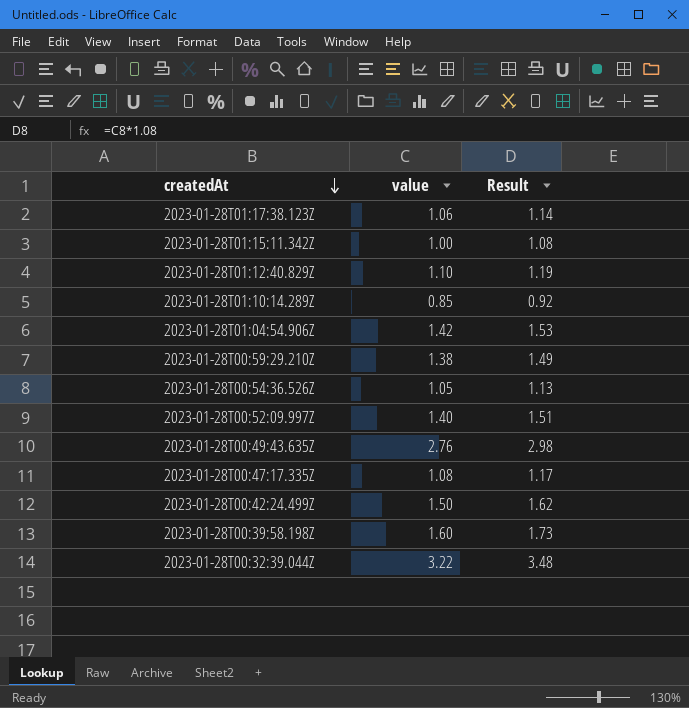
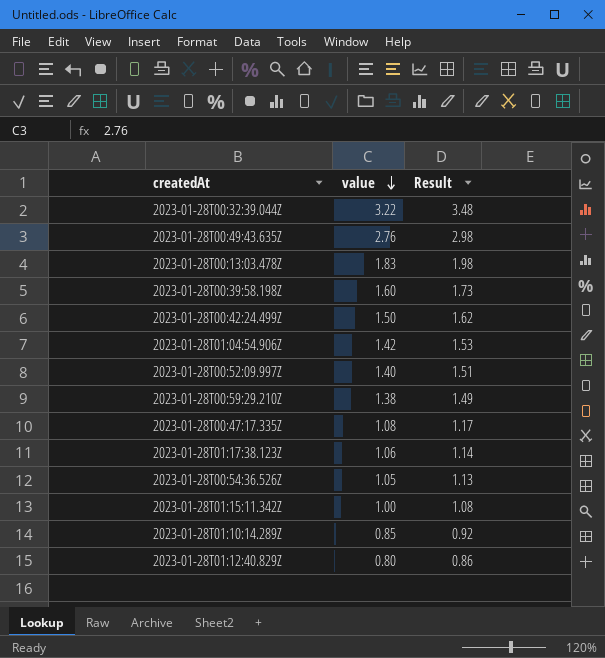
row order: createdAt descending -> value descending
row 2023-01-28T00:13:03.478Z: none -> 1.83 | 1.98
2023-01-28T01:12:40.829Z | value: 1.10 -> 0.80
2023-01-28T01:12:40.829Z | Result: 1.19 -> 0.86

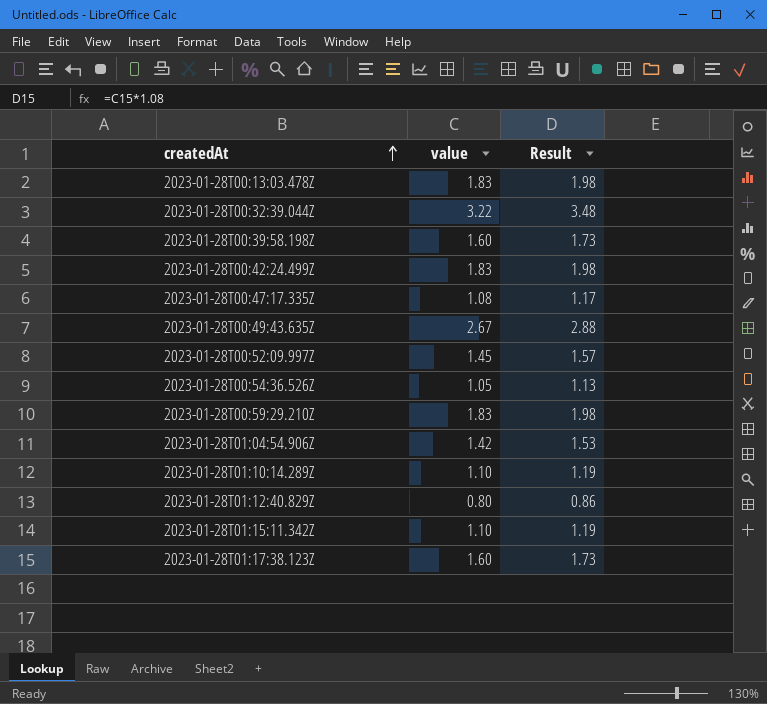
row order: value descending -> createdAt ascending
2023-01-28T00:42:24.499Z | value: 1.50 -> 1.83
2023-01-28T00:42:24.499Z | Result: 1.62 -> 1.98
2023-01-28T00:49:43.635Z | value: 2.76 -> 2.67
2023-01-28T00:49:43.635Z | Result: 2.98 -> 2.88
2023-01-28T00:52:09.997Z | value: 1.40 -> 1.45
2023-01-28T00:52:09.997Z | Result: 1.51 -> 1.57
2023-01-28T00:59:29.210Z | value: 1.38 -> 1.83
2023-01-28T00:59:29.210Z | Result: 1.49 -> 1.98
2023-01-28T01:10:14.289Z | value: 0.85 -> 1.10
2023-01-28T01:10:14.289Z | Result: 0.92 -> 1.19
2023-01-28T01:15:11.342Z | value: 1.00 -> 1.10
2023-01-28T01:15:11.342Z | Result: 1.08 -> 1.19
2023-01-28T01:17:38.123Z | value: 1.06 -> 1.60
2023-01-28T01:17:38.123Z | Result: 1.14 -> 1.73

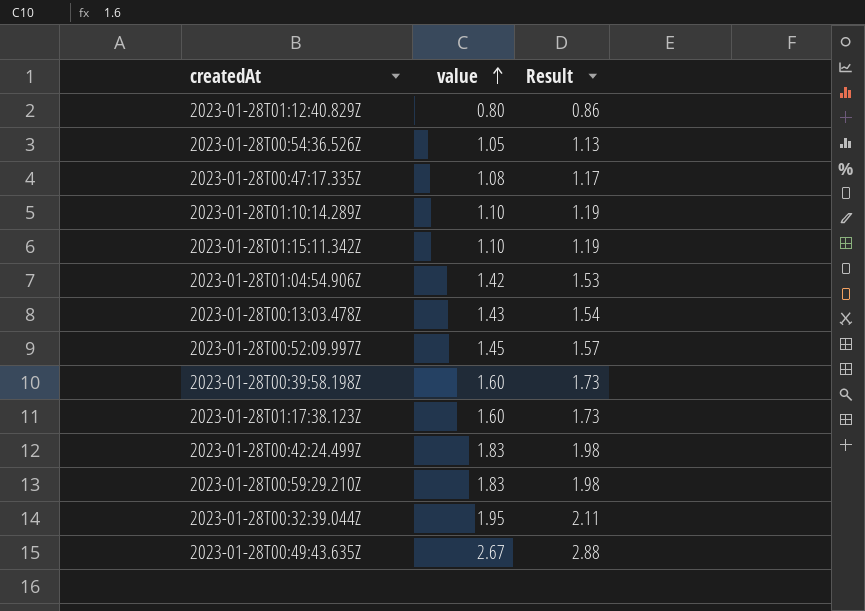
row order: createdAt ascending -> value ascending
2023-01-28T00:13:03.478Z | value: 1.83 -> 1.43
2023-01-28T00:13:03.478Z | Result: 1.98 -> 1.54
2023-01-28T00:32:39.044Z | value: 3.22 -> 1.95
2023-01-28T00:32:39.044Z | Result: 3.48 -> 2.11

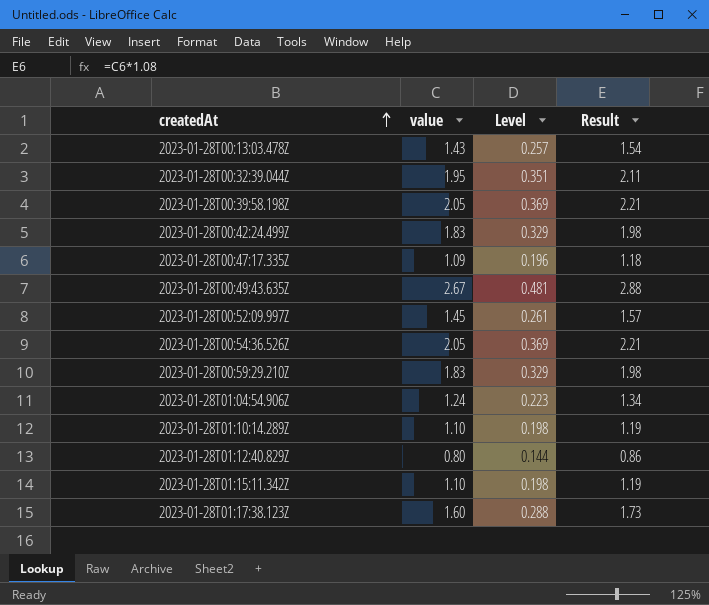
row order: value ascending -> createdAt ascending
column Level | formula: none -> [value] * 0.18
2023-01-28T00:39:58.198Z | value: 1.60 -> 2.05
2023-01-28T00:39:58.198Z | Result: 1.73 -> 2.21
2023-01-28T00:47:17.335Z | value: 1.08 -> 1.09
2023-01-28T00:47:17.335Z | Result: 1.17 -> 1.18
2023-01-28T00:54:36.526Z | value: 1.05 -> 2.05
2023-01-28T00:54:36.526Z | Result: 1.13 -> 2.21
2023-01-28T01:04:54.906Z | value: 1.42 -> 1.24
2023-01-28T01:04:54.906Z | Result: 1.53 -> 1.34

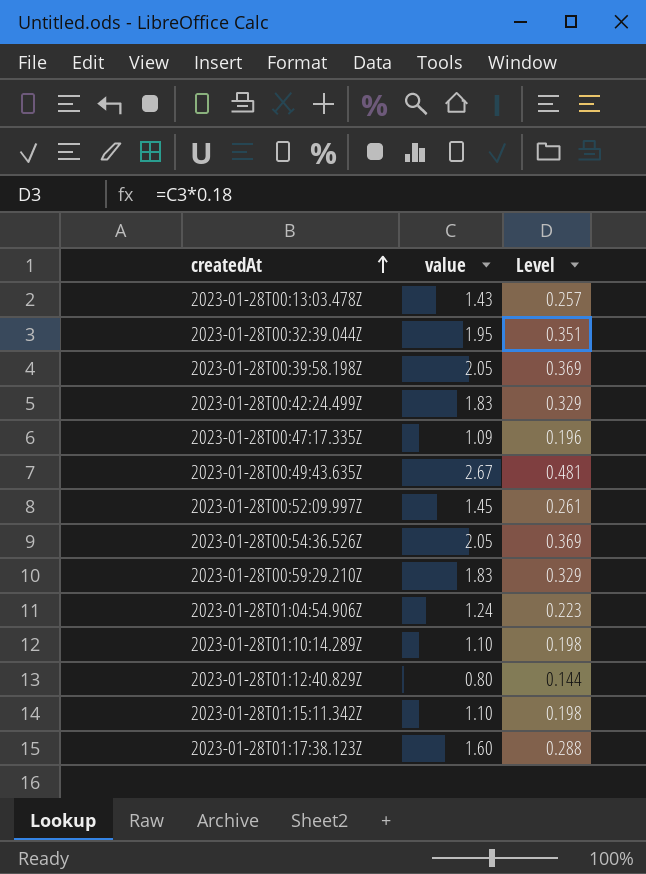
column Result | formula: [value] * 1.08 -> none

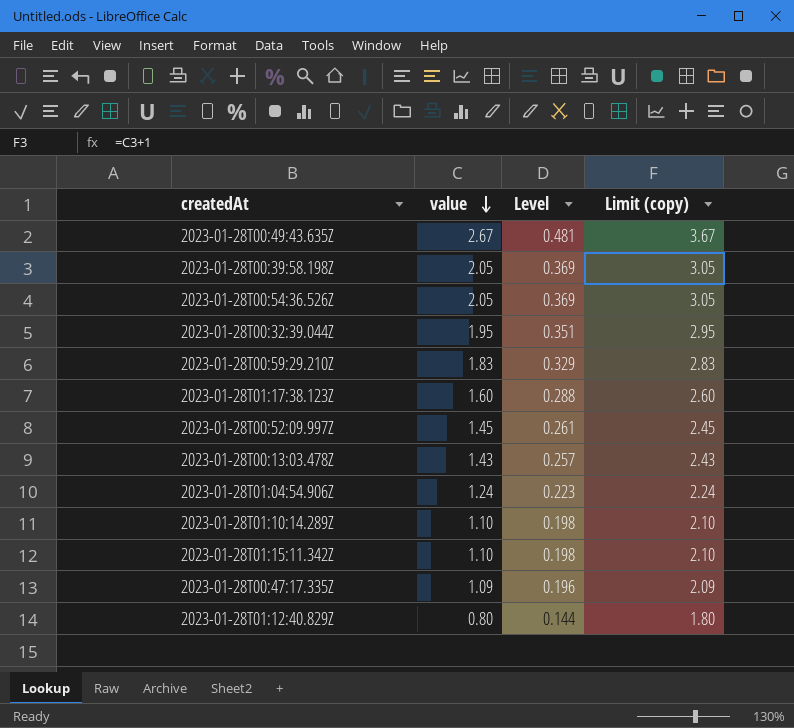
row order: createdAt ascending -> value descending
column Limit (copy) | formula: none -> [value] + 1
row 2023-01-28T00:42:24.499Z: 1.83 | 0.329 -> none

